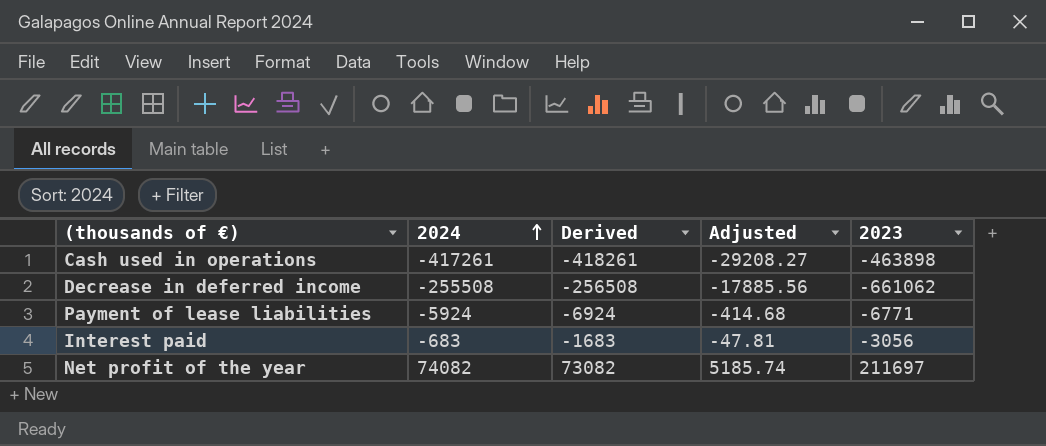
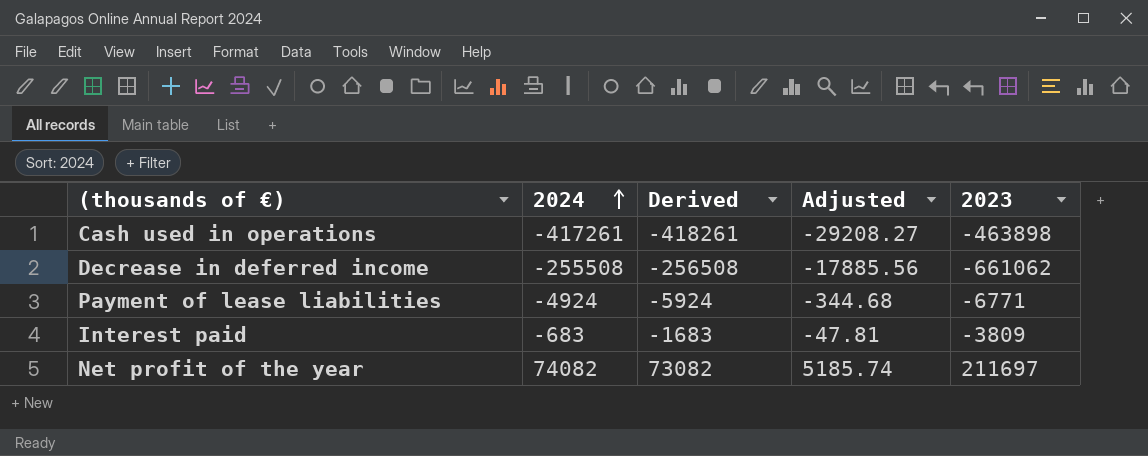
Payment of lease liabilities | 2024: -5924 -> -4924
Payment of lease liabilities | Derived: -6924 -> -5924
Payment of lease liabilities | Adjusted: -414.68 -> -344.68
Interest paid | 2023: -3056 -> -3809

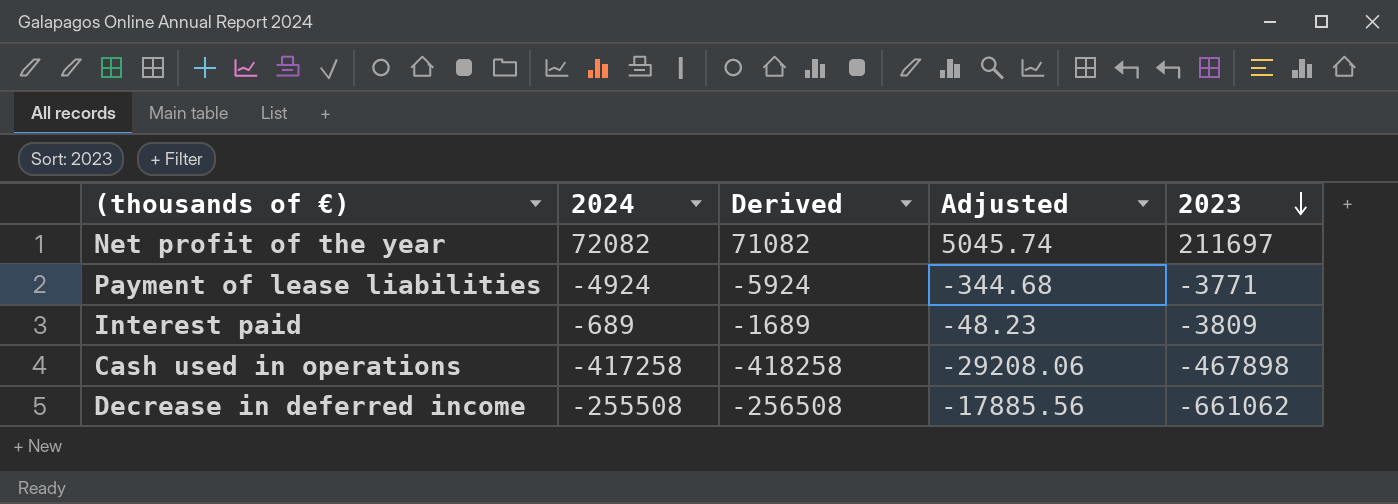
row order: 2024 ascending -> 2023 descending
Net profit of the year | 2024: 74082 -> 72082
Net profit of the year | Derived: 73082 -> 71082
Net profit of the year | Adjusted: 5185.74 -> 5045.74
Payment of lease liabilities | 2023: -6771 -> -3771
Interest paid | 2024: -683 -> -689
Interest paid | Derived: -1683 -> -1689
Interest paid | Adjusted: -47.81 -> -48.23
Cash used in operations | 2024: -417261 -> -417258
Cash used in operations | Derived: -418261 -> -418258
Cash used in operations | Adjusted: -29208.27 -> -29208.06
Cash used in operations | 2023: -463898 -> -467898

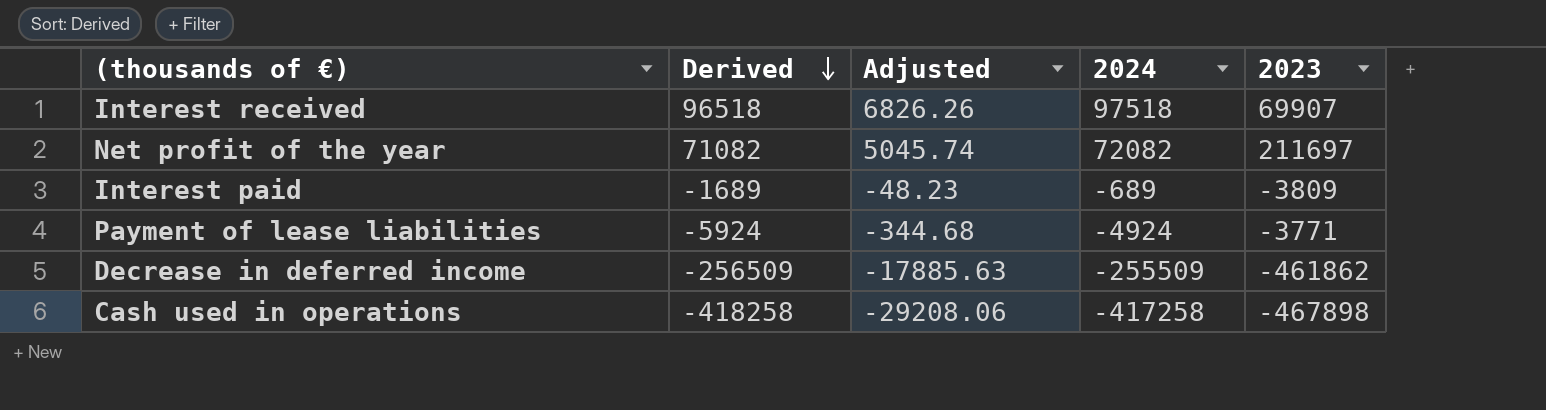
row order: 2023 descending -> Derived descending
column 2024 | position: 2 -> 4
row Interest received: none -> 96518 | 6826.26 | 97518 | 69907
Decrease in deferred income | Derived: -256508 -> -256509
Decrease in deferred income | Adjusted: -17885.56 -> -17885.63
Decrease in deferred income | 2024: -255508 -> -255509
Decrease in deferred income | 2023: -661062 -> -461862

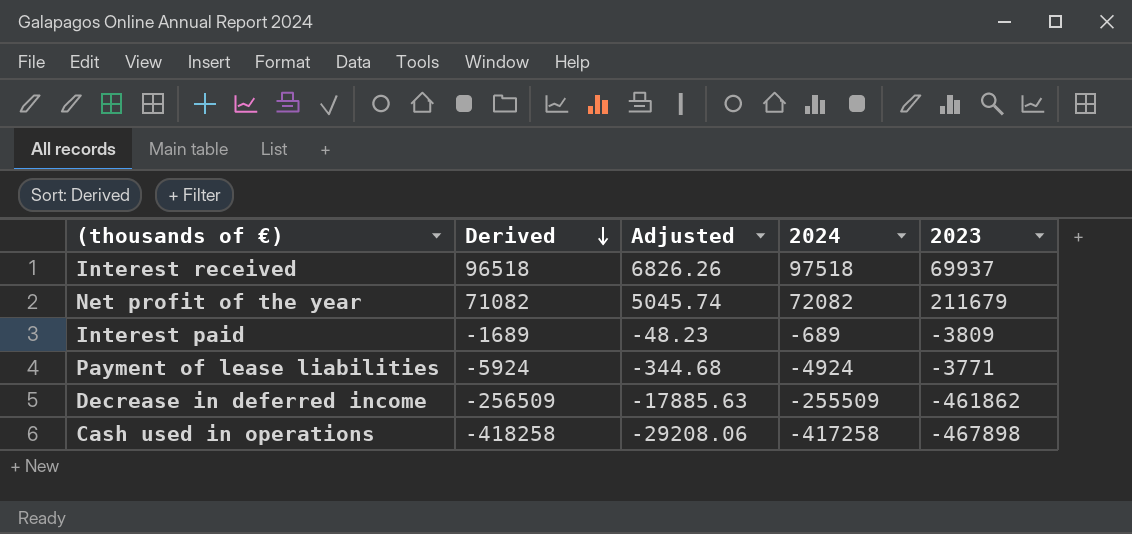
Interest received | 2023: 69907 -> 69937
Net profit of the year | 2023: 211697 -> 211679

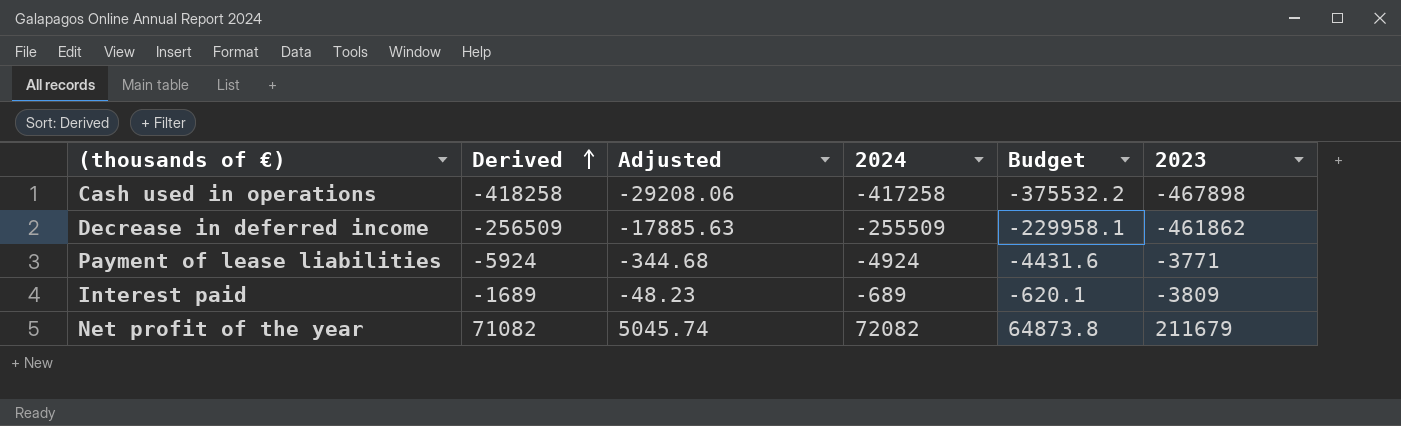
row order: Derived descending -> Derived ascending
column Budget | formula: none -> [2024] * 0.9
row Interest received: 96518 | 6826.26 | 97518 | 69937 -> none

